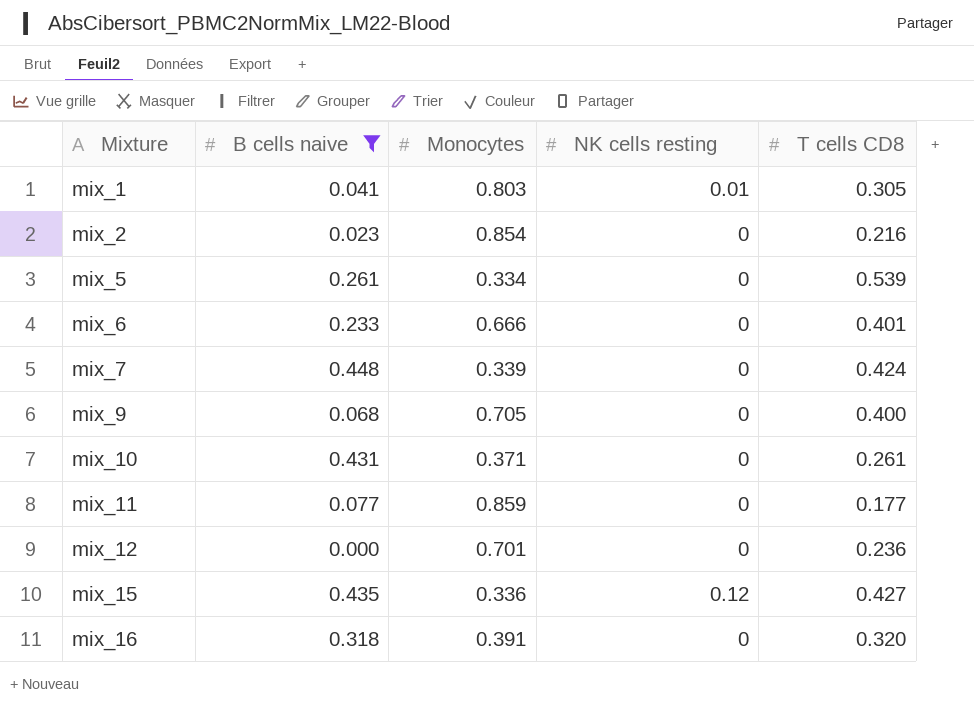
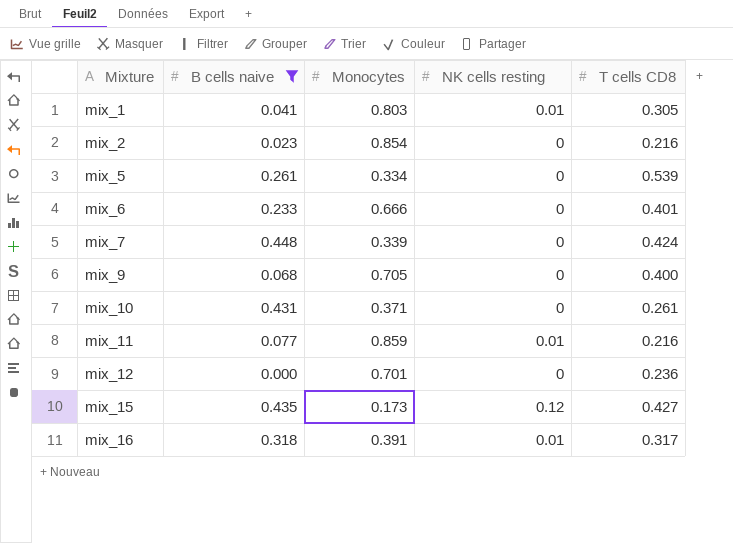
mix_11 | NK cells resting: 0 -> 0.01
mix_11 | T cells CD8: 0.177 -> 0.216
mix_15 | Monocytes: 0.336 -> 0.173
mix_16 | NK cells resting: 0 -> 0.01
mix_16 | T cells CD8: 0.320 -> 0.317

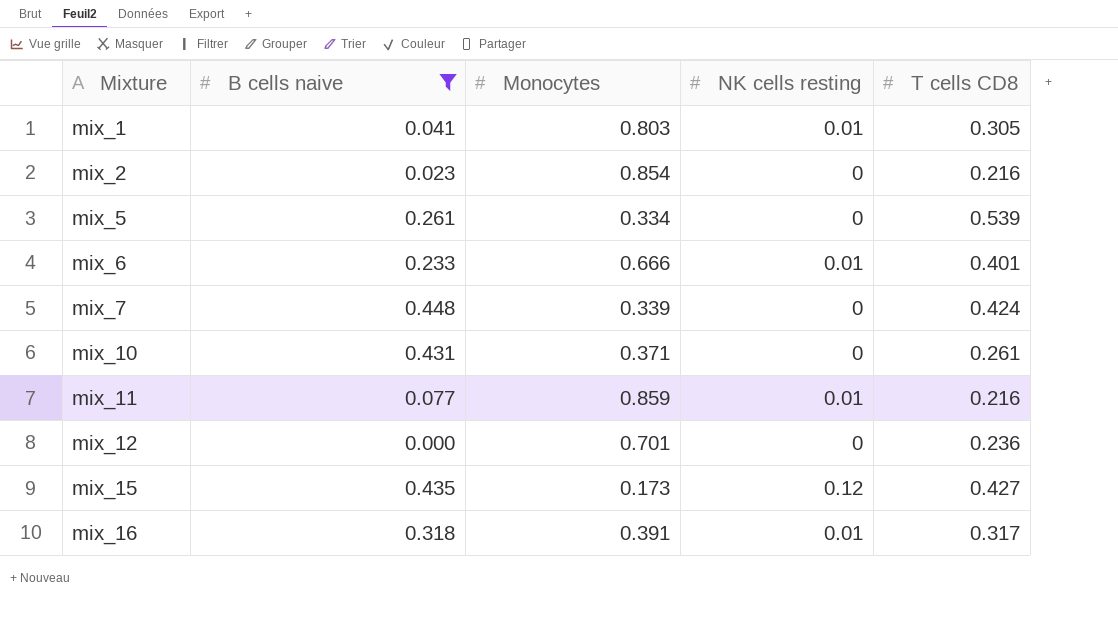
row mix_9: 0.068 | 0.705 | 0 | 0.400 -> none
mix_6 | NK cells resting: 0 -> 0.01

